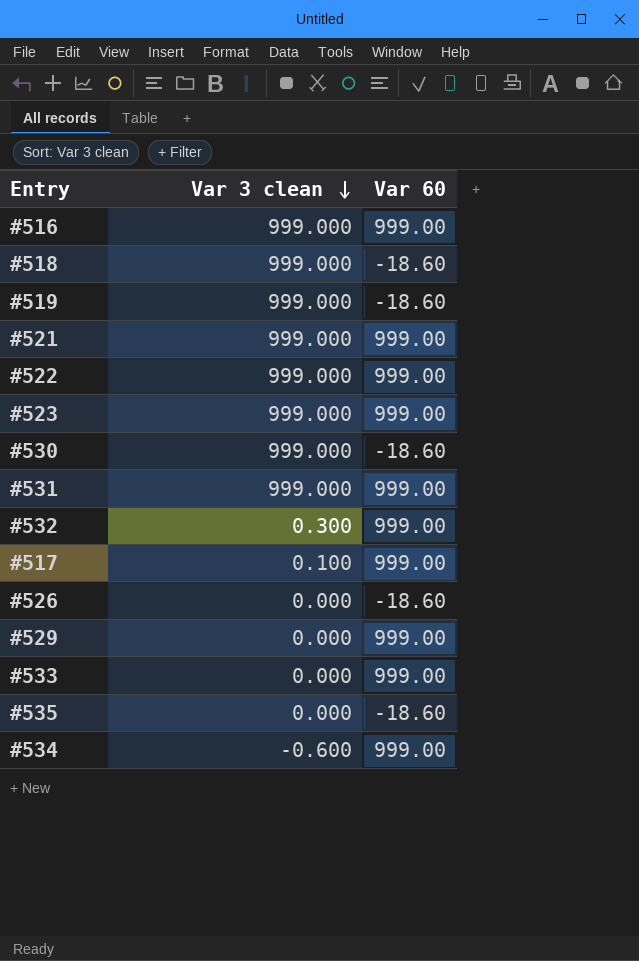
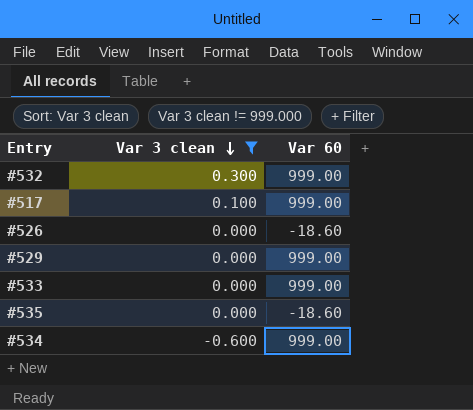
filter: none -> Var 3 clean != 999.000

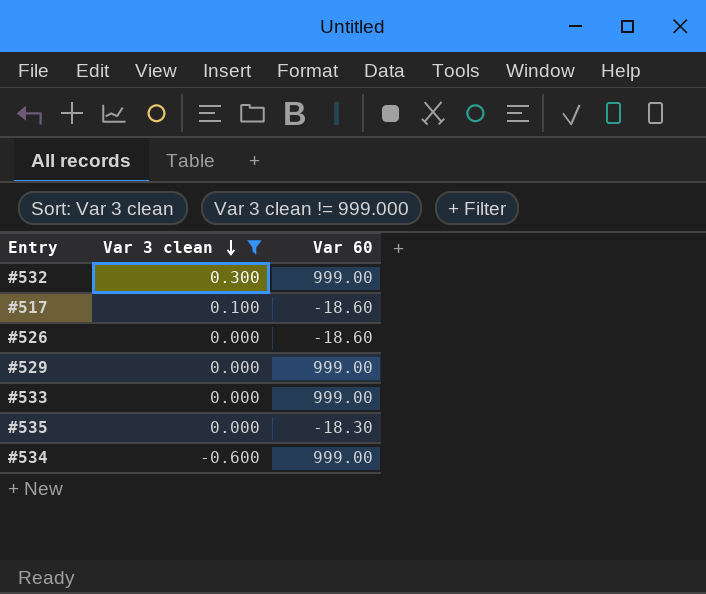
#517 | Var 60: 999.00 -> -18.60
#535 | Var 60: -18.60 -> -18.30

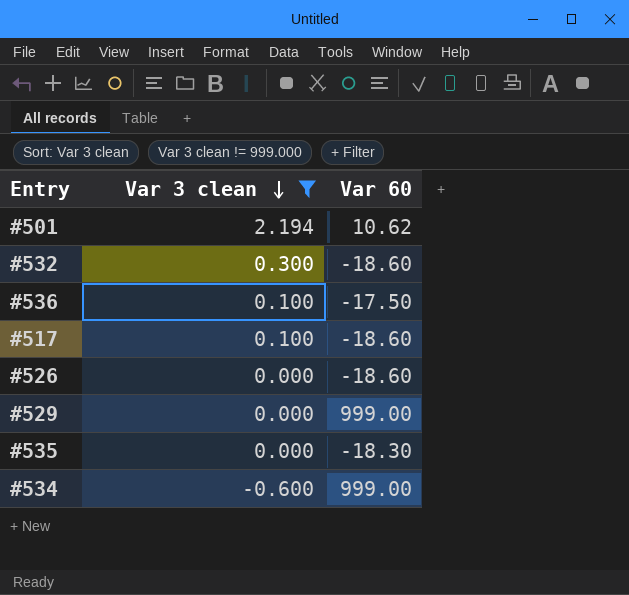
row #533: 0.000 | 999.00 -> none
row #501: none -> 2.194 | 10.62
#532 | Var 60: 999.00 -> -18.60
row #536: none -> 0.100 | -17.50

